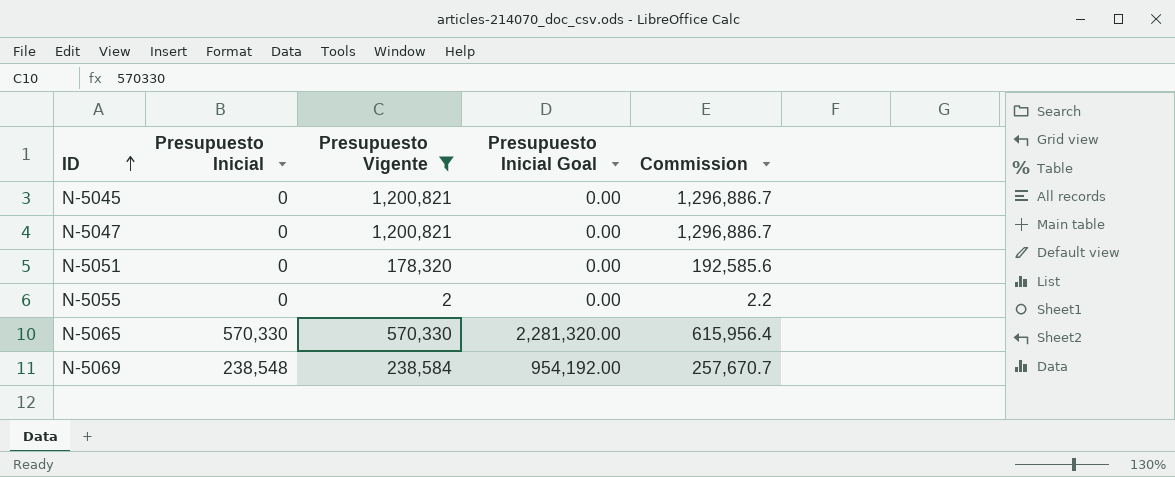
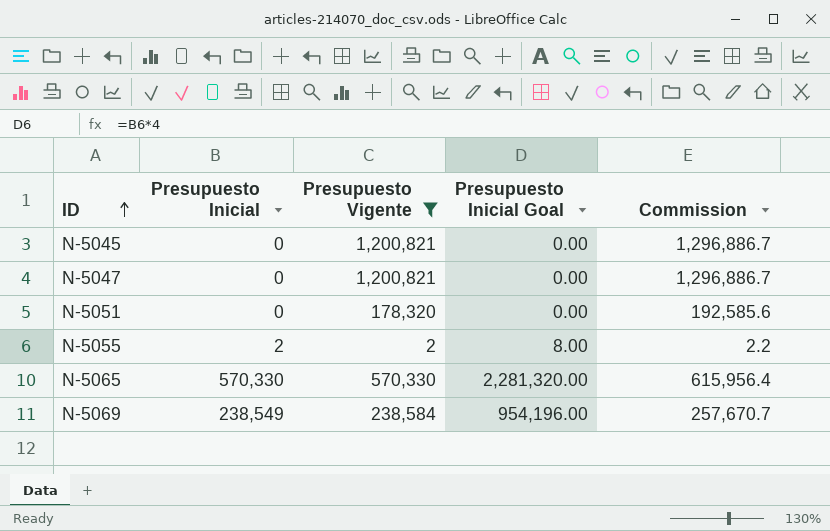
N-5055 | Presupuesto Inicial: 0 -> 2
N-5055 | Presupuesto Inicial Goal: 0.00 -> 8.00
N-5069 | Presupuesto Inicial: 238,548 -> 238,549
N-5069 | Presupuesto Inicial Goal: 954,192.00 -> 954,196.00

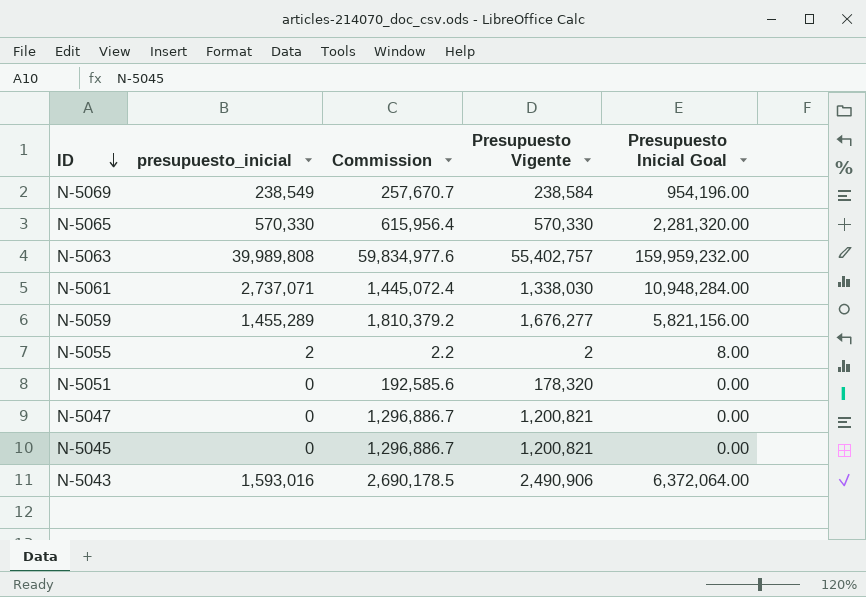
filter: Presupuesto Vigente <= 1,200,821 -> none
row order: ID ascending -> ID descending
column name: Presupuesto Inicial -> presupuesto_inicial
column Commission | position: 5 -> 3

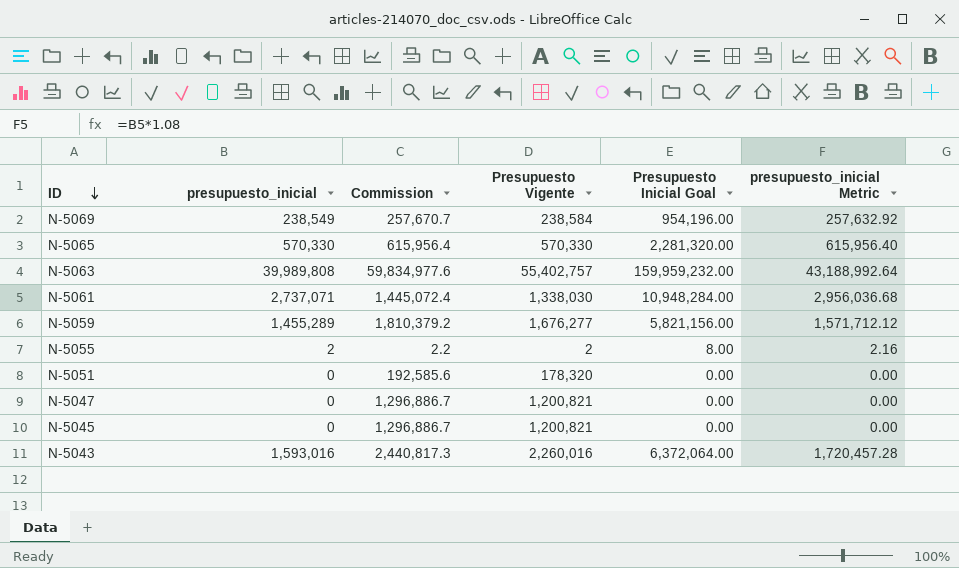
column presupuesto_inicial Metric | formula: none -> [presupuesto_inicial] * 1.08
N-5043 | Commission: 2,690,178.5 -> 2,440,817.3
N-5043 | Presupuesto Vigente: 2,490,906 -> 2,260,016

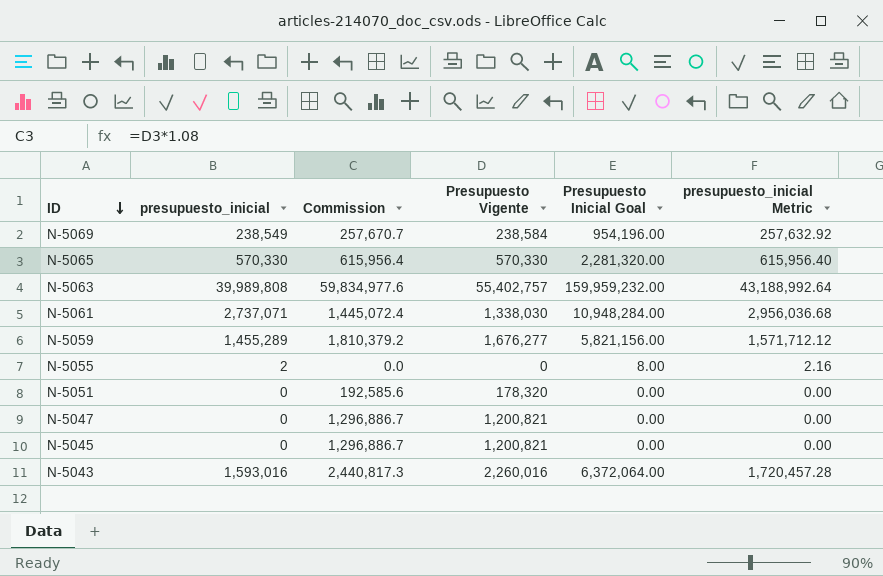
N-5055 | Commission: 2.2 -> 0.0
N-5055 | Presupuesto Vigente: 2 -> 0

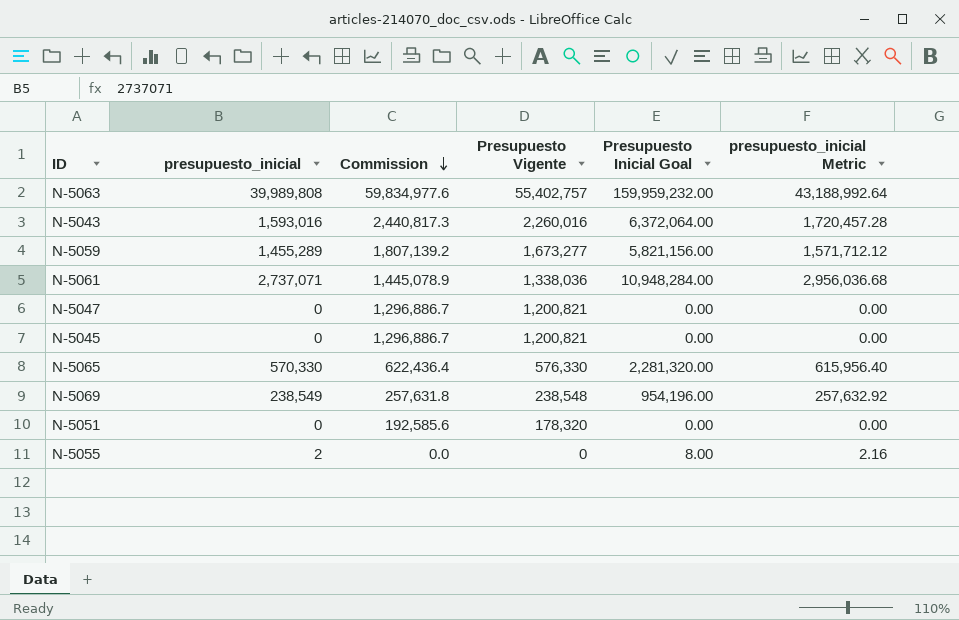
row order: ID descending -> Commission descending
N-5059 | Commission: 1,810,379.2 -> 1,807,139.2
N-5059 | Presupuesto Vigente: 1,676,277 -> 1,673,277
N-5061 | Commission: 1,445,072.4 -> 1,445,078.9
N-5061 | Presupuesto Vigente: 1,338,030 -> 1,338,036
N-5065 | Commission: 615,956.4 -> 622,436.4
N-5065 | Presupuesto Vigente: 570,330 -> 576,330
N-5069 | Commission: 257,670.7 -> 257,631.8
N-5069 | Presupuesto Vigente: 238,584 -> 238,548

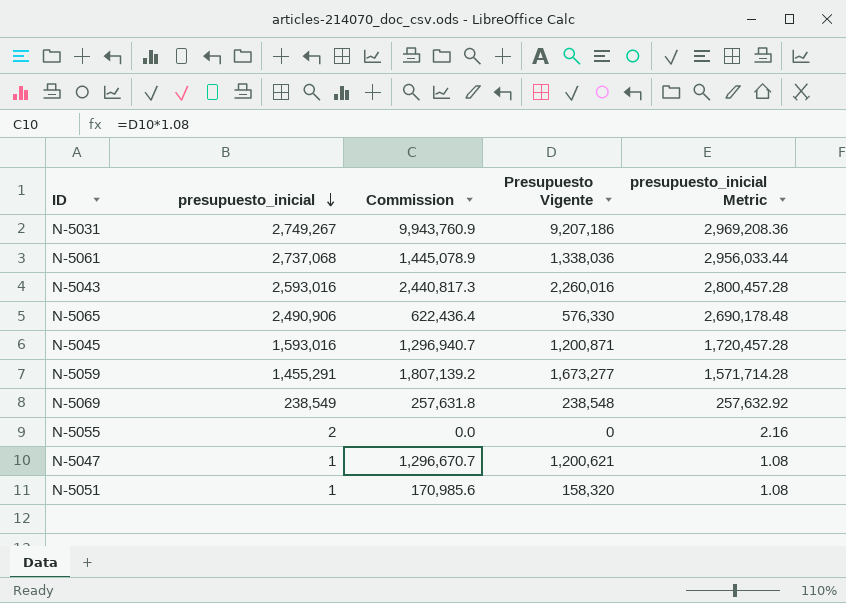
row order: Commission descending -> presupuesto_inicial descending
column Presupuesto Inicial Goal | formula: [presupuesto_inicial] * 4 -> none
row N-5063: 39,989,808 | 59,834,977.6 | 55,402,757 | 159,959,232.00 | 43,188,992.64 -> none
row N-5031: none -> 2,749,267 | 9,943,760.9 | 9,207,186 | 2,969,208.36
N-5061 | presupuesto_inicial: 2,737,071 -> 2,737,068
N-5061 | presupuesto_inicial Metric: 2,956,036.68 -> 2,956,033.44
N-5043 | presupuesto_inicial: 1,593,016 -> 2,593,016
N-5043 | presupuesto_inicial Metric: 1,720,457.28 -> 2,800,457.28
N-5065 | presupuesto_inicial: 570,330 -> 2,490,906
N-5065 | presupuesto_inicial Metric: 615,956.40 -> 2,690,178.48
N-5045 | presupuesto_inicial: 0 -> 1,593,016
N-5045 | Commission: 1,296,886.7 -> 1,296,940.7
N-5045 | Presupuesto Vigente: 1,200,821 -> 1,200,871
N-5045 | presupuesto_inicial Metric: 0.00 -> 1,720,457.28
N-5059 | presupuesto_inicial: 1,455,289 -> 1,455,291
N-5059 | presupuesto_inicial Metric: 1,571,712.12 -> 1,571,714.28
N-5047 | presupuesto_inicial: 0 -> 1
N-5047 | Commission: 1,296,886.7 -> 1,296,670.7
N-5047 | Presupuesto Vigente: 1,200,821 -> 1,200,621
N-5047 | presupuesto_inicial Metric: 0.00 -> 1.08
N-5051 | presupuesto_inicial: 0 -> 1
N-5051 | Commission: 192,585.6 -> 170,985.6
N-5051 | Presupuesto Vigente: 178,320 -> 158,320
N-5051 | presupuesto_inicial Metric: 0.00 -> 1.08

